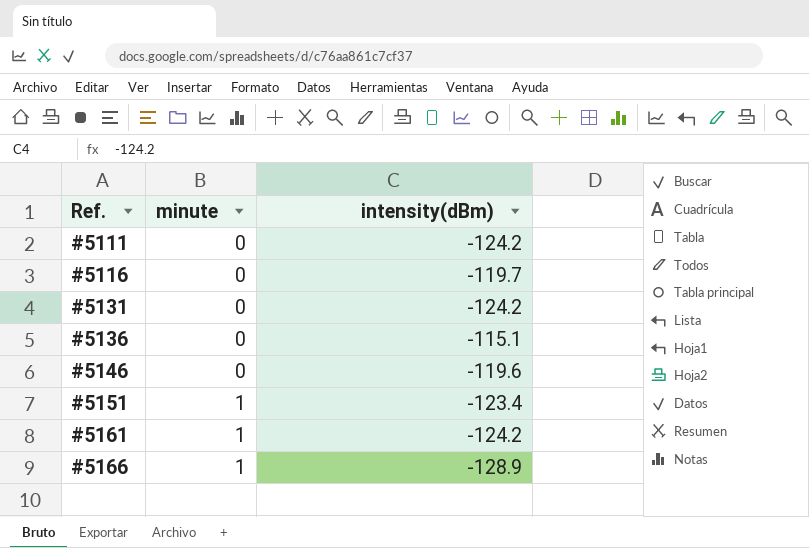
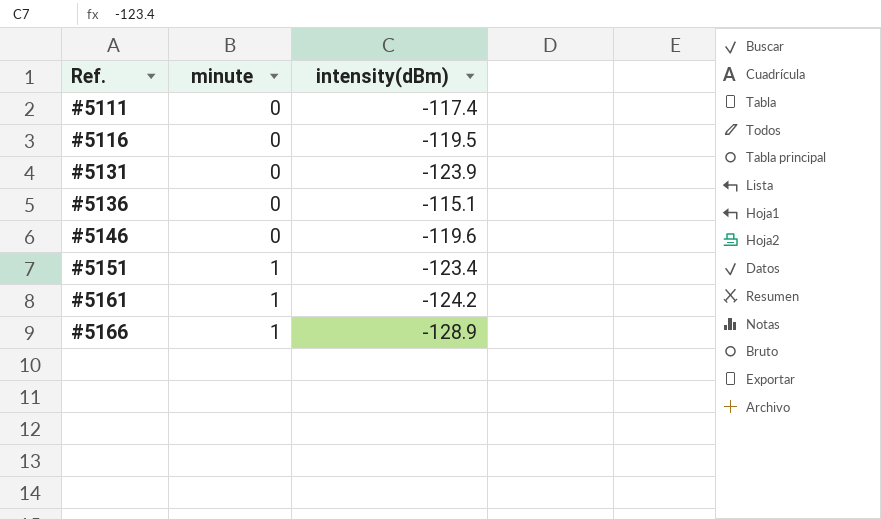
#5111 | intensity(dBm): -124.2 -> -117.4
#5116 | intensity(dBm): -119.7 -> -119.5
#5131 | intensity(dBm): -124.2 -> -123.9

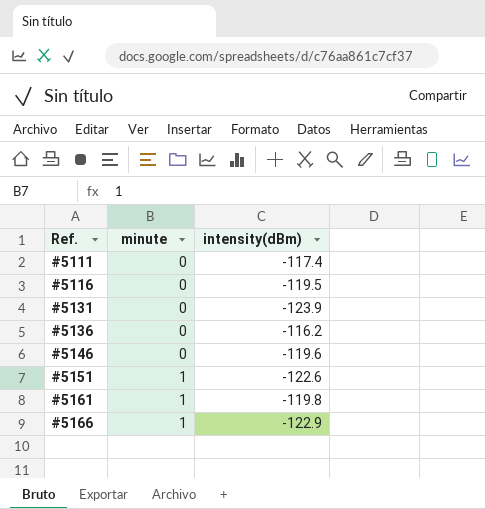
#5136 | intensity(dBm): -115.1 -> -116.2
#5151 | intensity(dBm): -123.4 -> -122.6
#5161 | intensity(dBm): -124.2 -> -119.8
#5166 | intensity(dBm): -128.9 -> -122.9

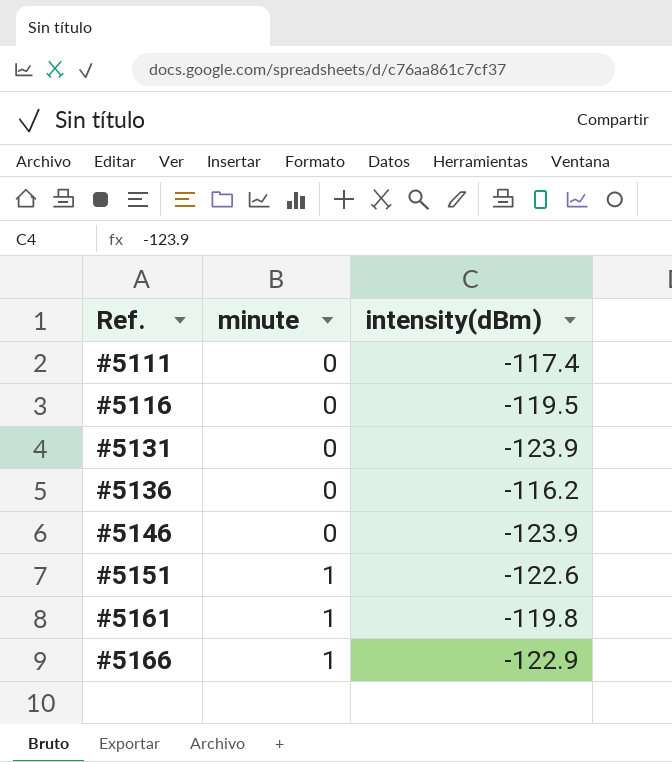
#5146 | intensity(dBm): -119.6 -> -123.9

